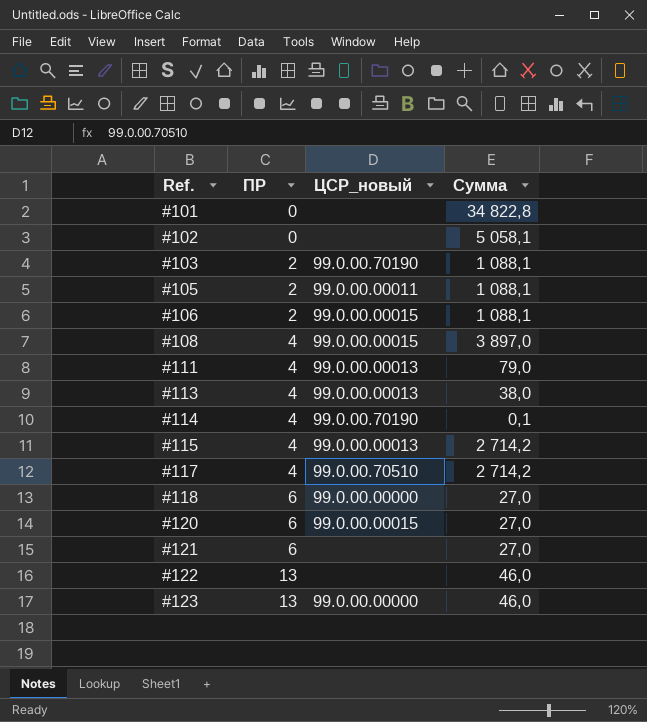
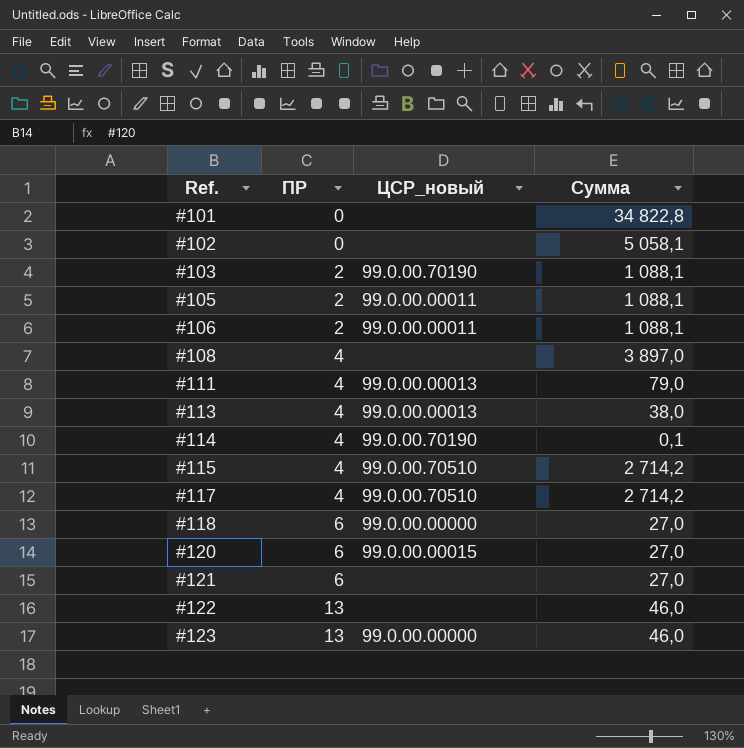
#106 | ЦСР_новый: 99.0.00.00015 -> 99.0.00.00011
#108 | ЦСР_новый: 99.0.00.00015 -> none
#115 | ЦСР_новый: 99.0.00.00013 -> 99.0.00.70510

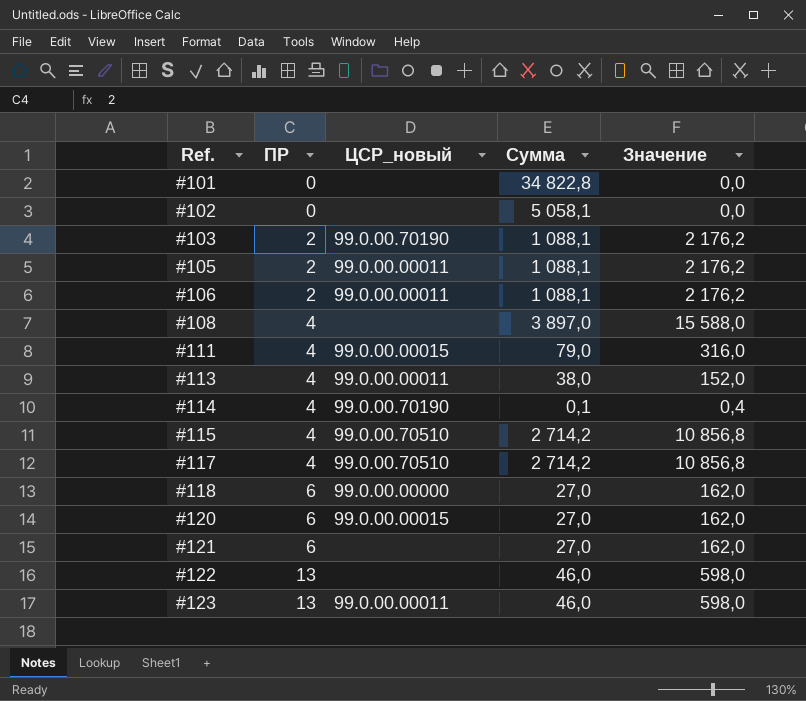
column Значение | formula: none -> [ПР] * [Сумма]
#111 | ЦСР_новый: 99.0.00.00013 -> 99.0.00.00015
#113 | ЦСР_новый: 99.0.00.00013 -> 99.0.00.00011
#123 | ЦСР_новый: 99.0.00.00000 -> 99.0.00.00011

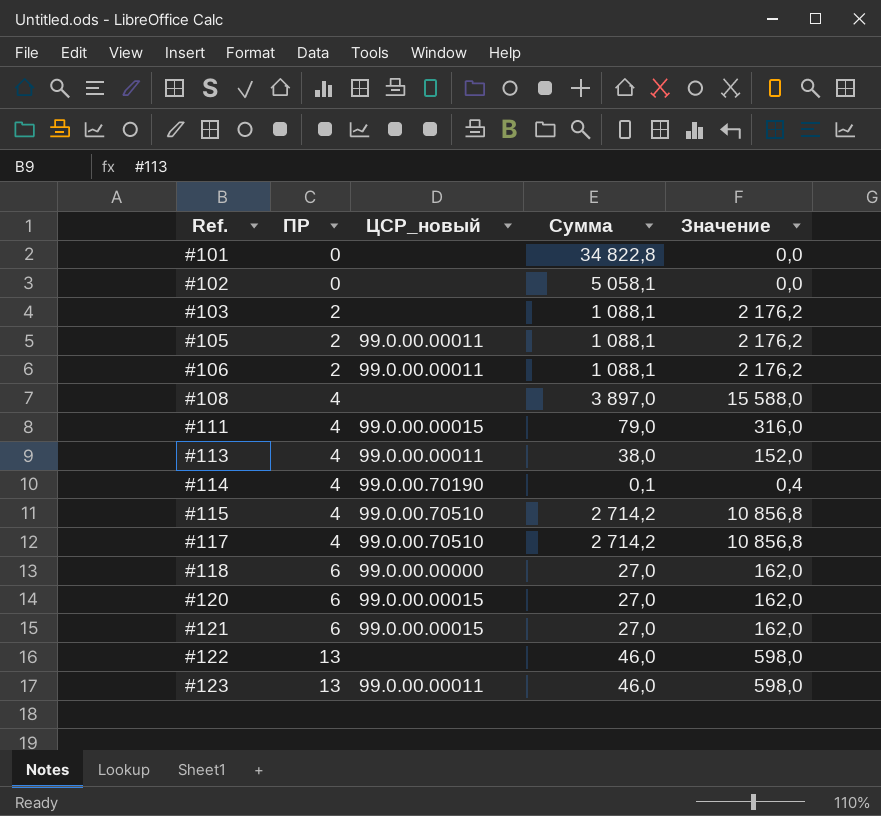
#103 | ЦСР_новый: 99.0.00.70190 -> none
#121 | ЦСР_новый: none -> 99.0.00.00015

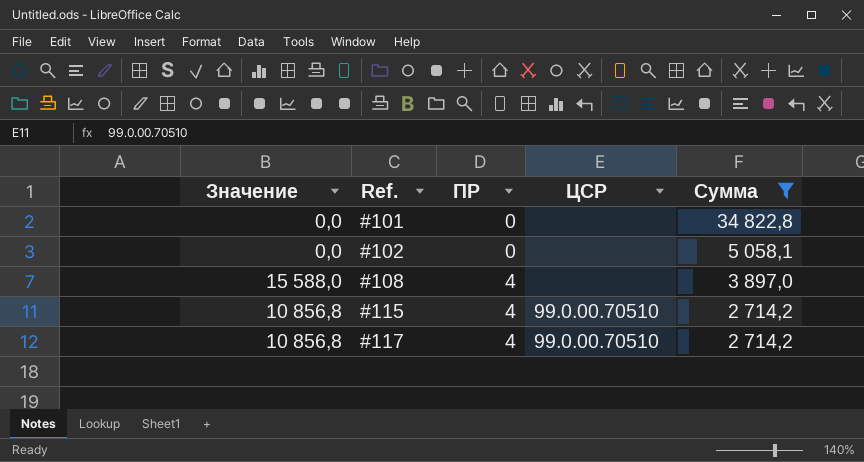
filter: none -> Сумма >= 2 714,2
column Значение | position: 5 -> 1
column name: ЦСР_новый -> ЦСР

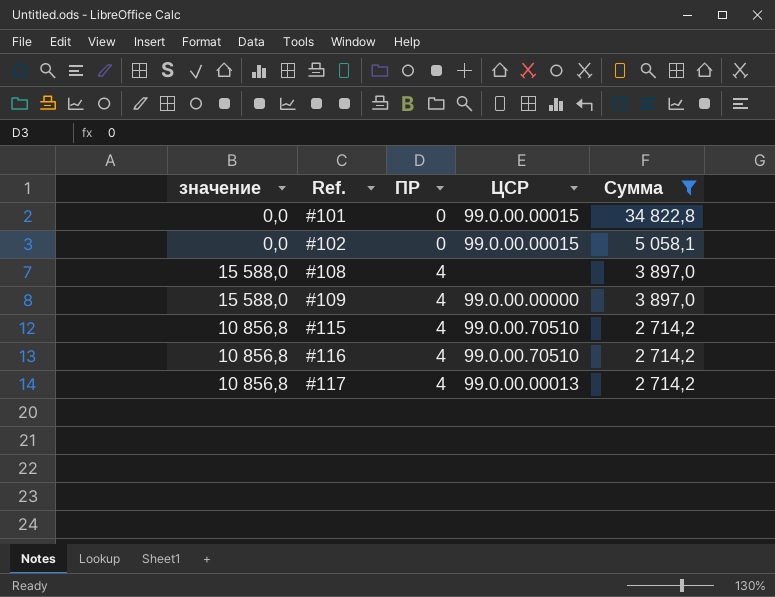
column name: Значение -> значение
#101 | ЦСР: none -> 99.0.00.00015
#102 | ЦСР: none -> 99.0.00.00015
row #109: none -> 15 588,0 | 4 | 99.0.00.00000 | 3 897,0
row #116: none -> 10 856,8 | 4 | 99.0.00.70510 | 2 714,2
#117 | ЦСР: 99.0.00.70510 -> 99.0.00.00013

